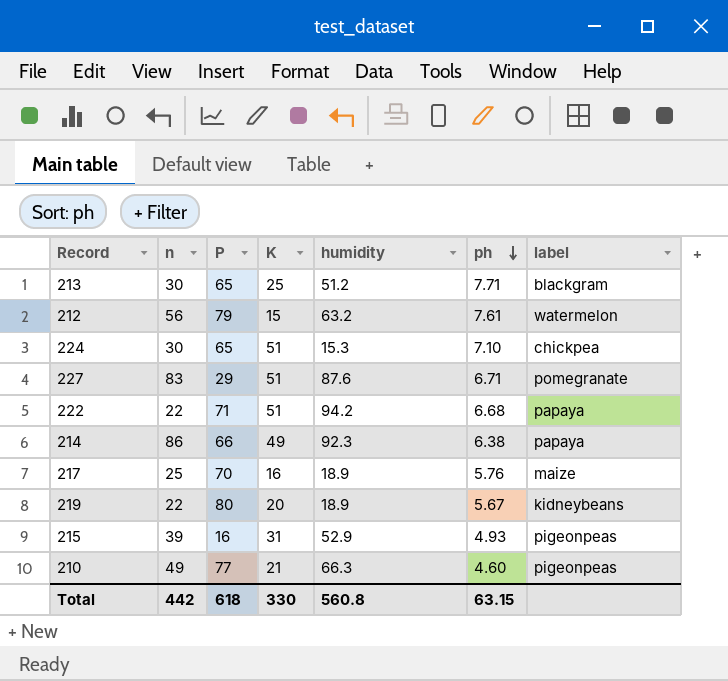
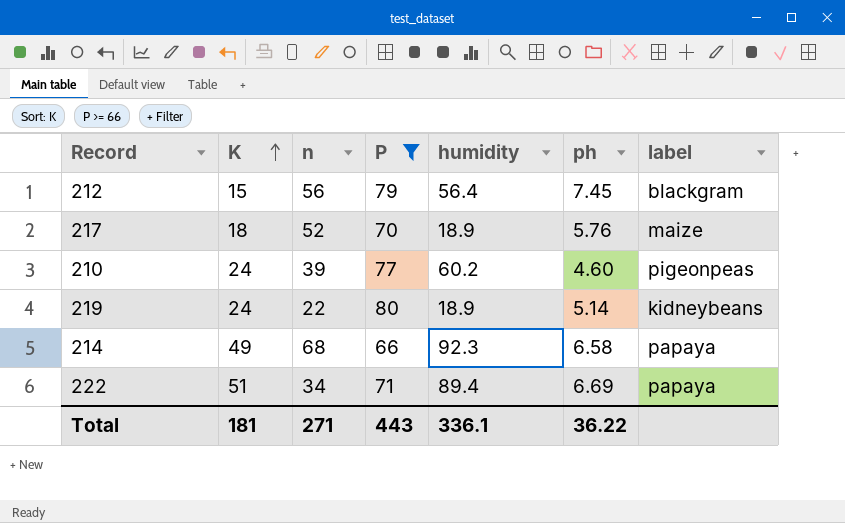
filter: none -> P >= 66
row order: ph descending -> K ascending
column K | position: 4 -> 2
212 | humidity: 63.2 -> 56.4
212 | ph: 7.61 -> 7.45
212 | label: watermelon -> blackgram
217 | K: 16 -> 18
217 | n: 25 -> 52
210 | K: 21 -> 24
210 | n: 49 -> 39
210 | humidity: 66.3 -> 60.2
219 | K: 20 -> 24
219 | ph: 5.67 -> 5.14
214 | n: 86 -> 68
214 | ph: 6.38 -> 6.58
222 | n: 22 -> 34
222 | humidity: 94.2 -> 89.4
222 | ph: 6.68 -> 6.69
Total | K: 330 -> 181
Total | n: 442 -> 271
Total | P: 618 -> 443
Total | humidity: 560.8 -> 336.1
Total | ph: 63.15 -> 36.22

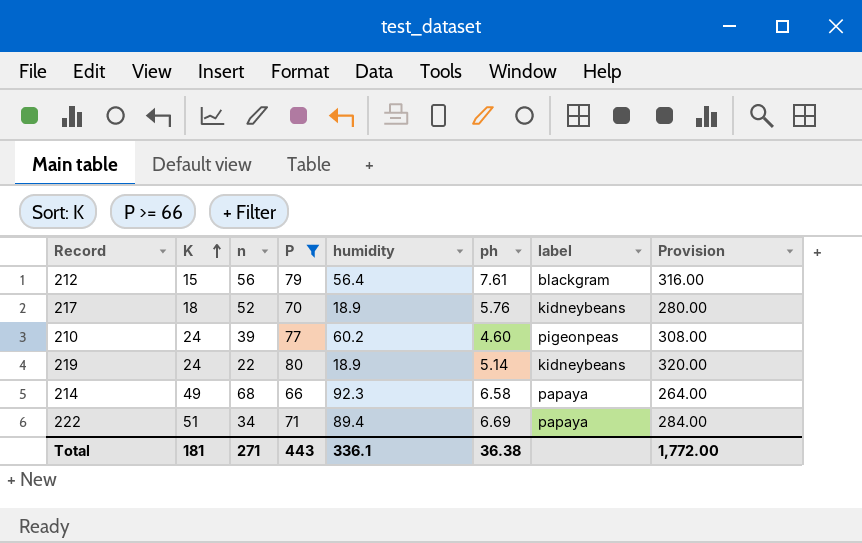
column Provision | formula: none -> [P] * 4
212 | ph: 7.45 -> 7.61
217 | label: maize -> kidneybeans
Total | ph: 36.22 -> 36.38

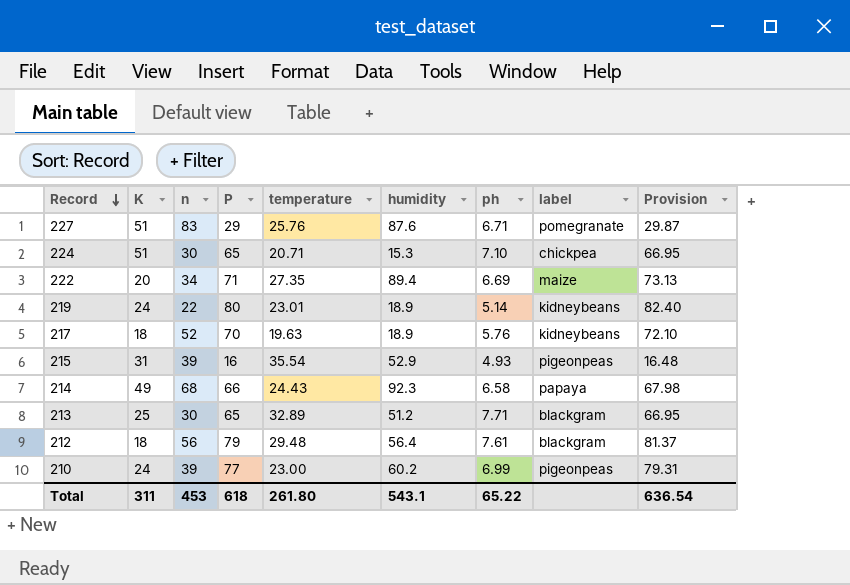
filter: P >= 66 -> none
row order: K ascending -> Record descending
column temperature | position: none -> 5
column Provision | formula: [P] * 4 -> [P] * 1.03
222 | K: 51 -> 20
222 | label: papaya -> maize
212 | K: 15 -> 18
210 | ph: 4.60 -> 6.99
Total | K: 181 -> 311
Total | n: 271 -> 453
Total | P: 443 -> 618
Total | humidity: 336.1 -> 543.1
Total | ph: 36.38 -> 65.22
Total | Provision: 1,772.00 -> 636.54

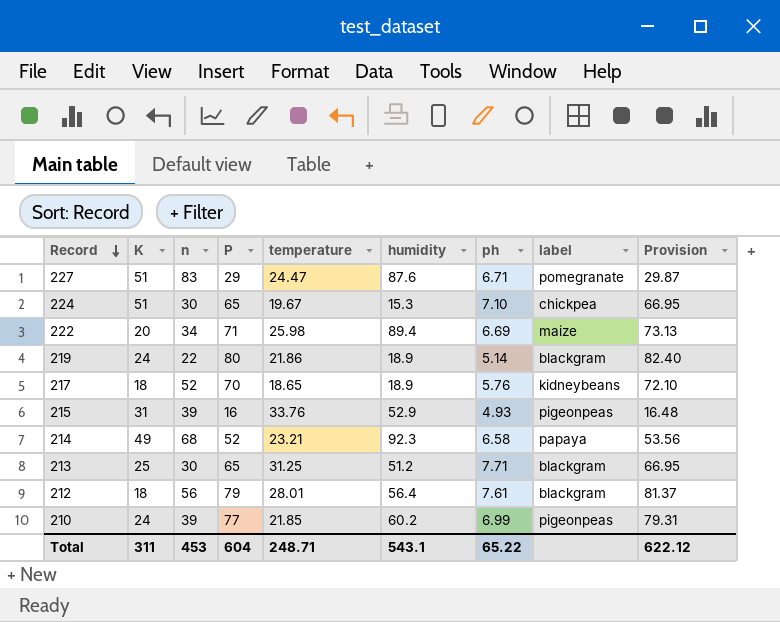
227 | temperature: 25.76 -> 24.47
224 | temperature: 20.71 -> 19.67
222 | temperature: 27.35 -> 25.98
219 | temperature: 23.01 -> 21.86
219 | label: kidneybeans -> blackgram
217 | temperature: 19.63 -> 18.65
215 | temperature: 35.54 -> 33.76
214 | P: 66 -> 52
214 | temperature: 24.43 -> 23.21
214 | Provision: 67.98 -> 53.56
213 | temperature: 32.89 -> 31.25
212 | temperature: 29.48 -> 28.01
210 | temperature: 23.00 -> 21.85
Total | P: 618 -> 604
Total | temperature: 261.80 -> 248.71
Total | Provision: 636.54 -> 622.12

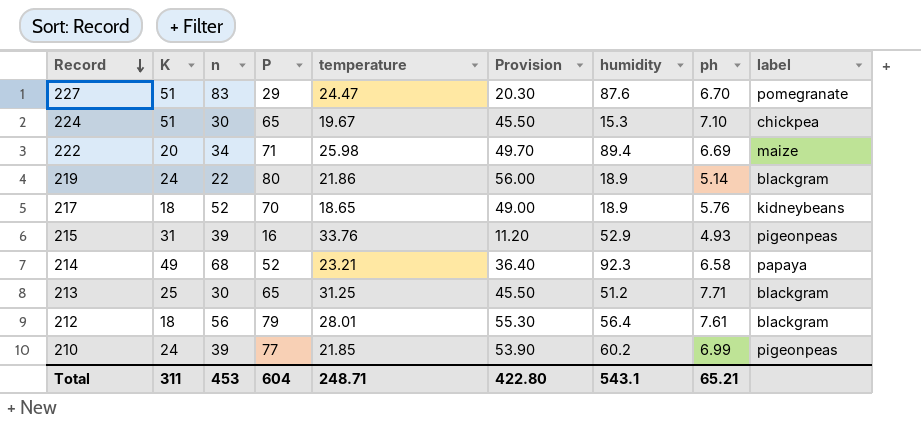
column Provision | formula: [P] * 1.03 -> [P] * 0.7
column Provision | position: 9 -> 6
227 | ph: 6.71 -> 6.70
Total | Provision: 622.12 -> 422.80
Total | ph: 65.22 -> 65.21

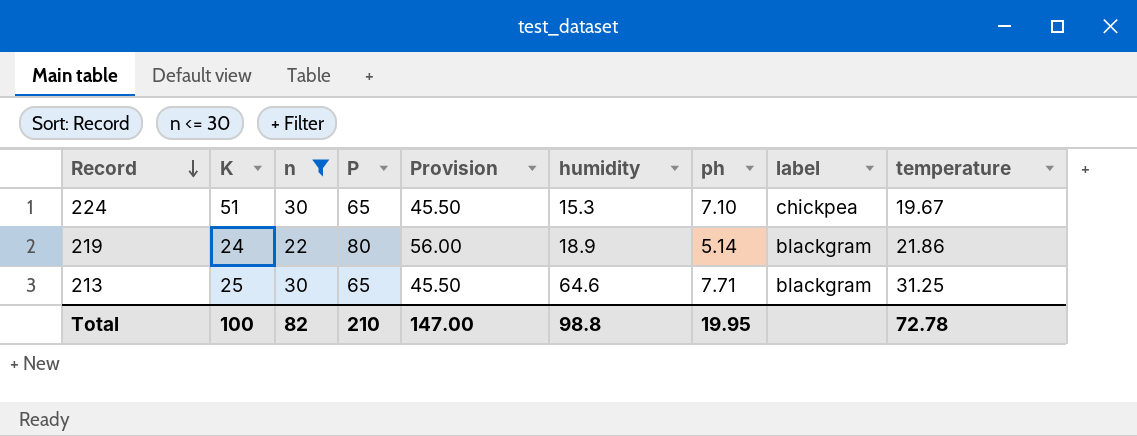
filter: none -> n <= 30
column temperature | position: 5 -> 9
213 | humidity: 51.2 -> 64.6
Total | K: 311 -> 100
Total | n: 453 -> 82
Total | P: 604 -> 210
Total | Provision: 422.80 -> 147.00
Total | humidity: 543.1 -> 98.8
Total | ph: 65.21 -> 19.95
Total | temperature: 248.71 -> 72.78

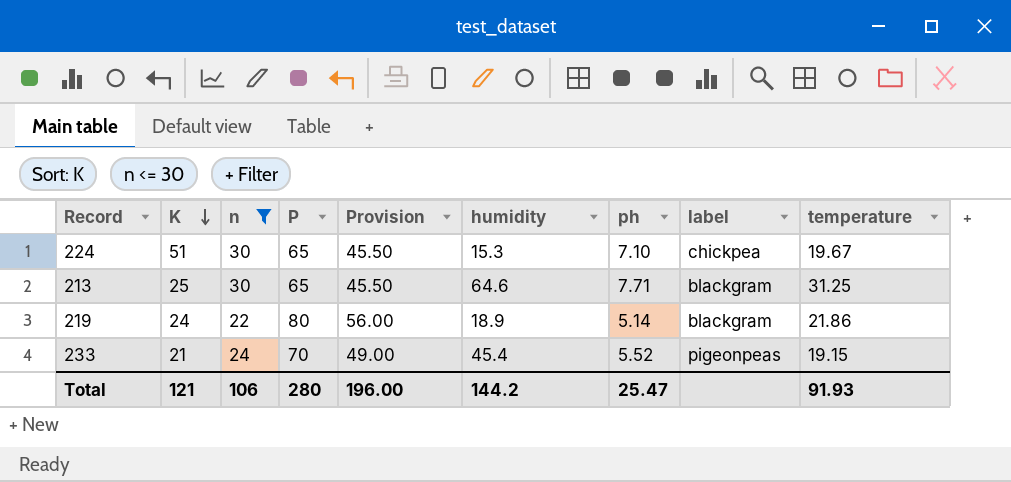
row order: Record descending -> K descending
row 233: none -> 21 | 24 | 70 | 49.00 | 45.4 | 5.52 | pigeonpeas | 19.15
Total | K: 100 -> 121
Total | n: 82 -> 106
Total | P: 210 -> 280
Total | Provision: 147.00 -> 196.00
Total | humidity: 98.8 -> 144.2
Total | ph: 19.95 -> 25.47
Total | temperature: 72.78 -> 91.93

